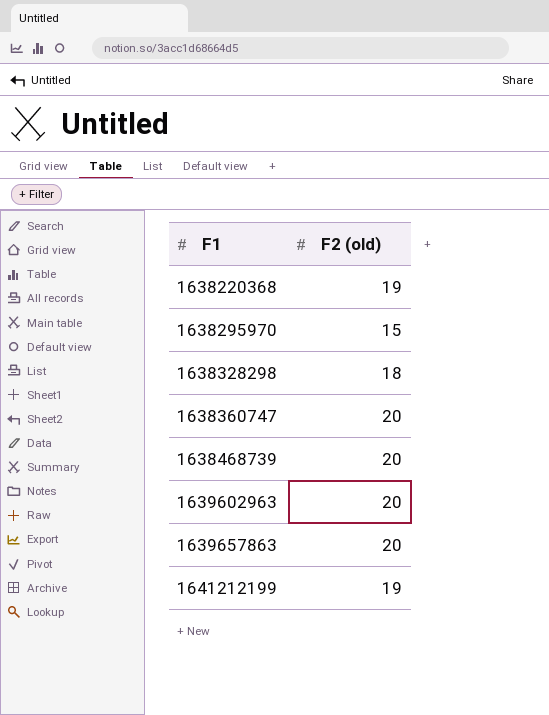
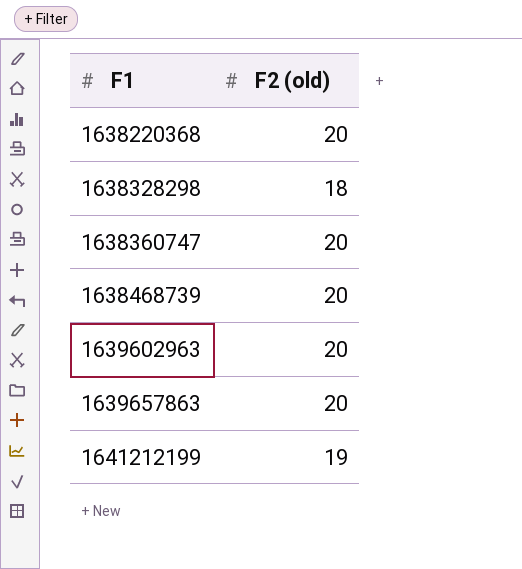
row 1638295970: 15 -> none
1638220368 | F2 (old): 19 -> 20

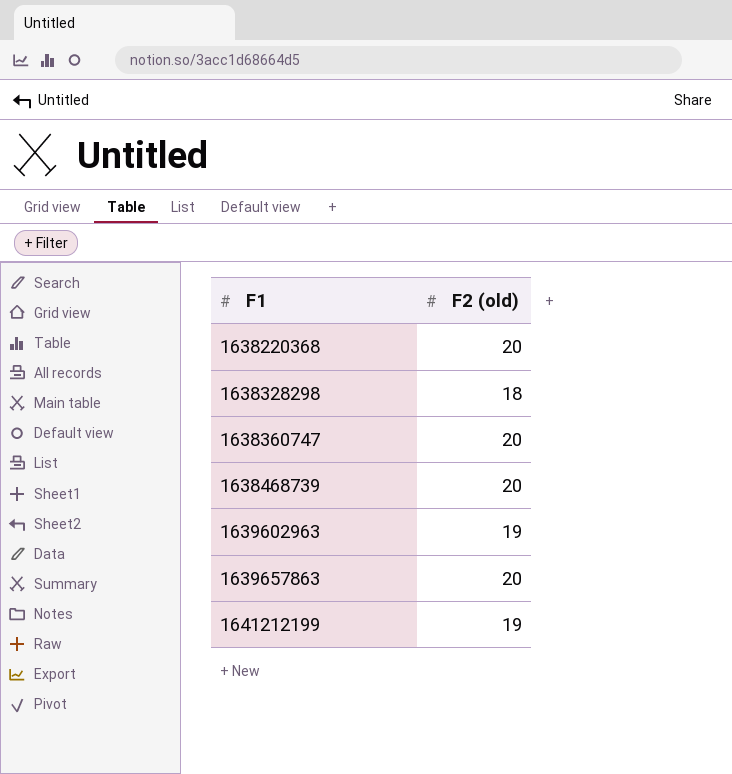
1639602963 | F2 (old): 20 -> 19

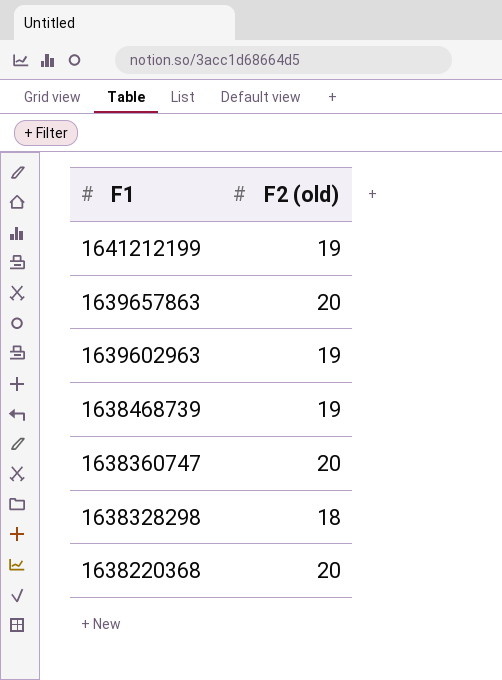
row order: F1 ascending -> F1 descending
1638468739 | F2 (old): 20 -> 19

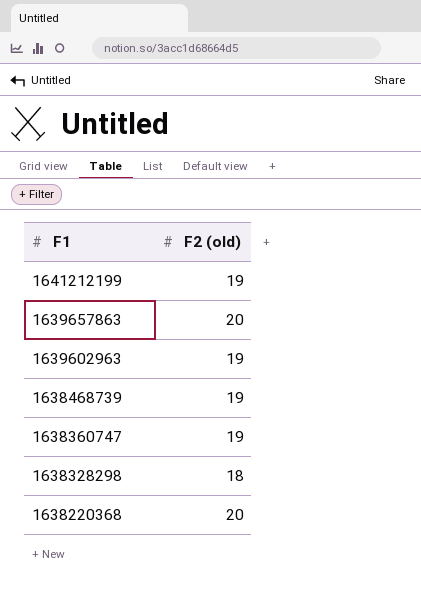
1638360747 | F2 (old): 20 -> 19

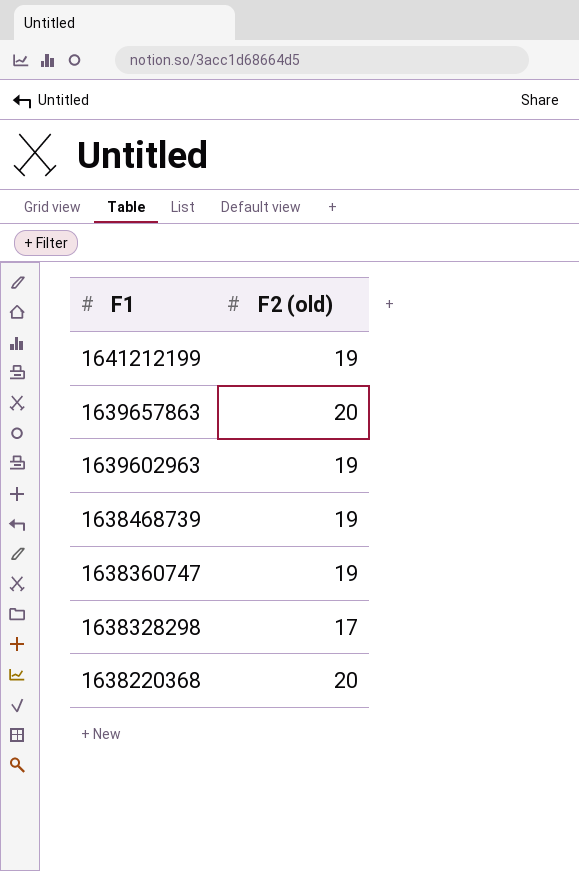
1638328298 | F2 (old): 18 -> 17

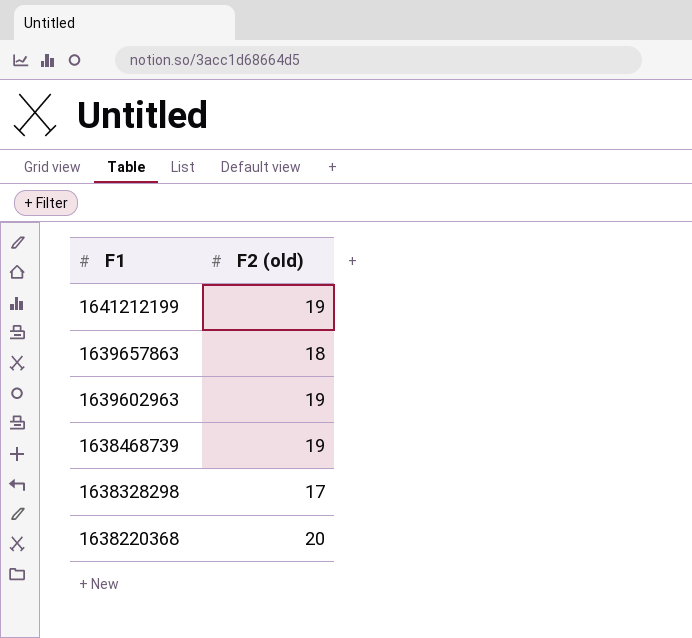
row 1638360747: 19 -> none
1639657863 | F2 (old): 20 -> 18

